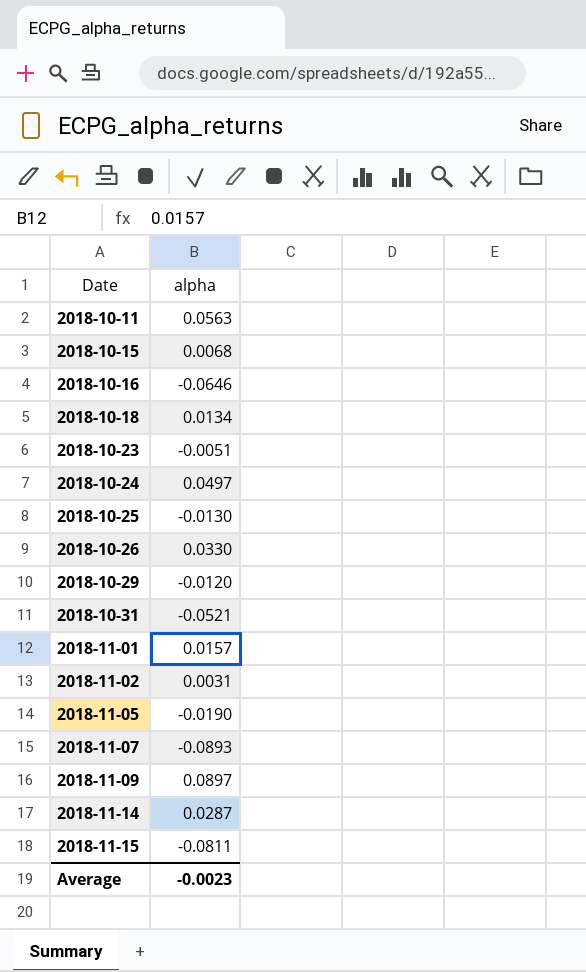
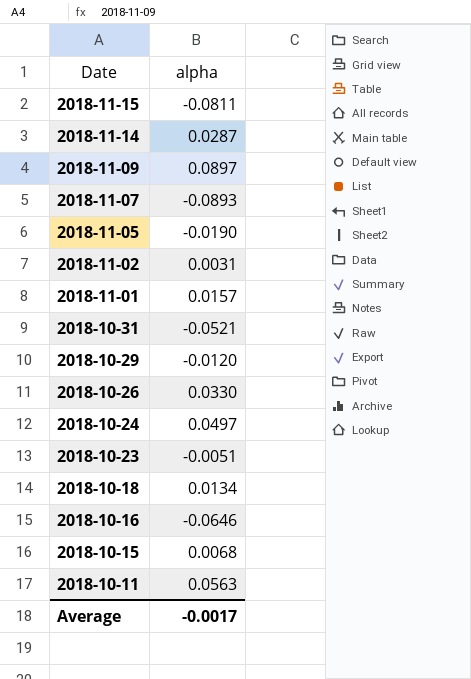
row order: Date ascending -> Date descending
row 2018-10-25: -0.0130 -> none
Average | alpha: -0.0023 -> -0.0017

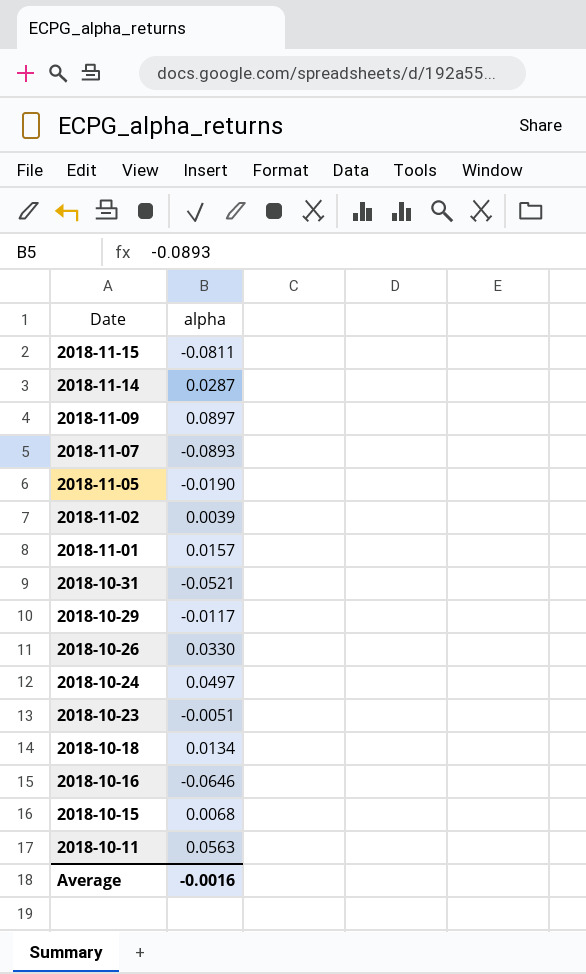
2018-11-02 | alpha: 0.0031 -> 0.0039
2018-10-29 | alpha: -0.0120 -> -0.0117
Average | alpha: -0.0017 -> -0.0016

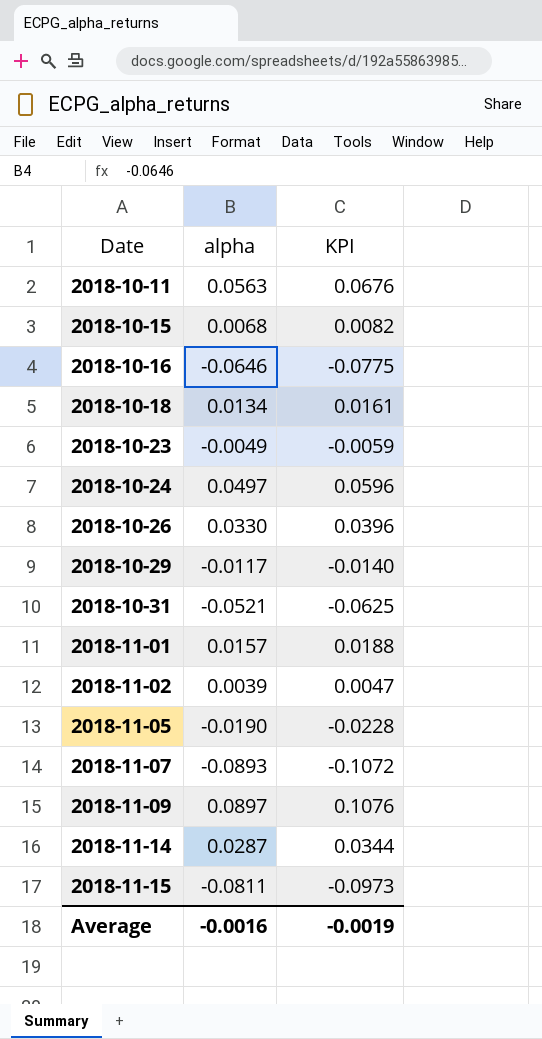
row order: Date descending -> Date ascending
column KPI | formula: none -> [alpha] * 1.2
2018-10-23 | alpha: -0.0051 -> -0.0049

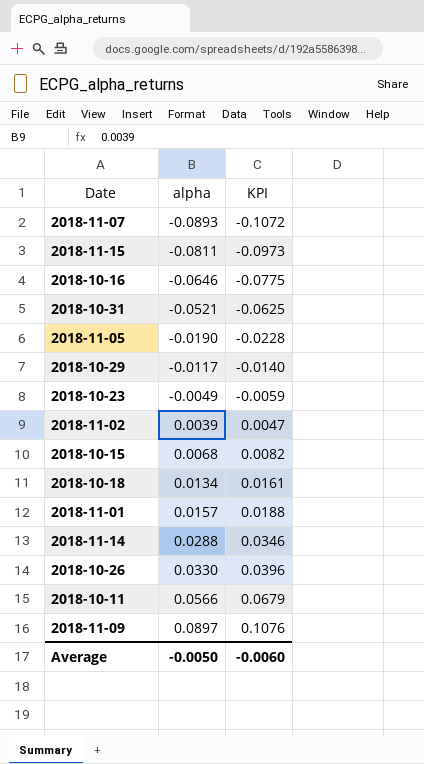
row order: Date ascending -> alpha ascending
row 2018-10-24: 0.0497 | 0.0596 -> none
2018-11-14 | alpha: 0.0287 -> 0.0288
2018-11-14 | KPI: 0.0344 -> 0.0346
2018-10-11 | alpha: 0.0563 -> 0.0566
2018-10-11 | KPI: 0.0676 -> 0.0679
Average | alpha: -0.0016 -> -0.0050
Average | KPI: -0.0019 -> -0.0060

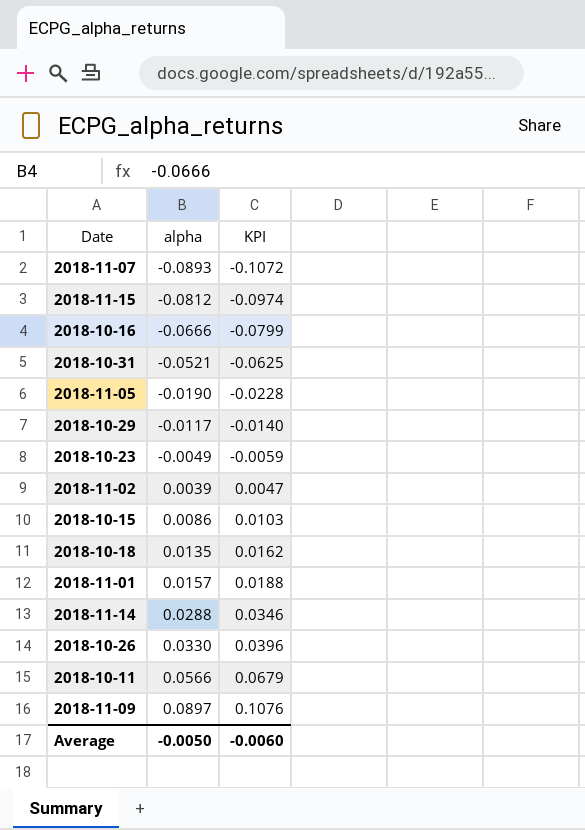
2018-11-15 | alpha: -0.0811 -> -0.0812
2018-11-15 | KPI: -0.0973 -> -0.0974
2018-10-16 | alpha: -0.0646 -> -0.0666
2018-10-16 | KPI: -0.0775 -> -0.0799
2018-10-15 | alpha: 0.0068 -> 0.0086
2018-10-15 | KPI: 0.0082 -> 0.0103
2018-10-18 | alpha: 0.0134 -> 0.0135
2018-10-18 | KPI: 0.0161 -> 0.0162

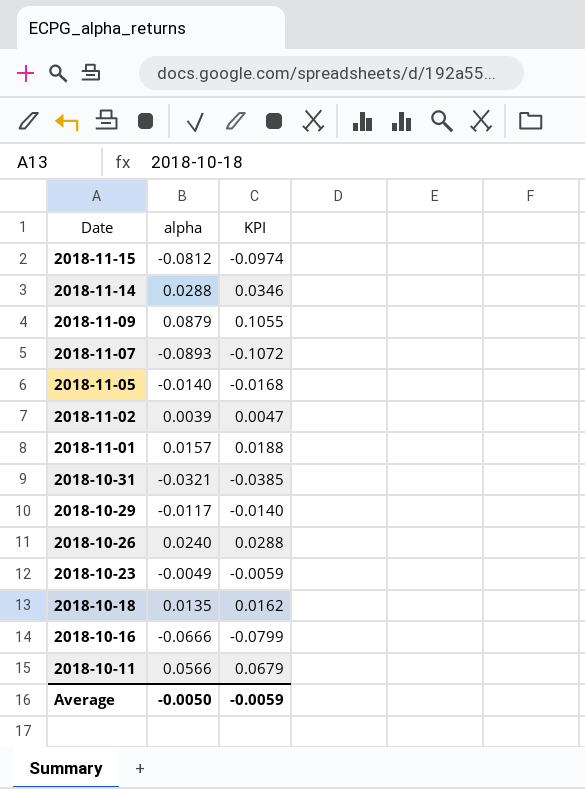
row order: alpha ascending -> Date descending
row 2018-10-15: 0.0086 | 0.0103 -> none
2018-11-09 | alpha: 0.0897 -> 0.0879
2018-11-09 | KPI: 0.1076 -> 0.1055
2018-11-05 | alpha: -0.0190 -> -0.0140
2018-11-05 | KPI: -0.0228 -> -0.0168
2018-10-31 | alpha: -0.0521 -> -0.0321
2018-10-31 | KPI: -0.0625 -> -0.0385
2018-10-26 | alpha: 0.0330 -> 0.0240
2018-10-26 | KPI: 0.0396 -> 0.0288
Average | KPI: -0.0060 -> -0.0059

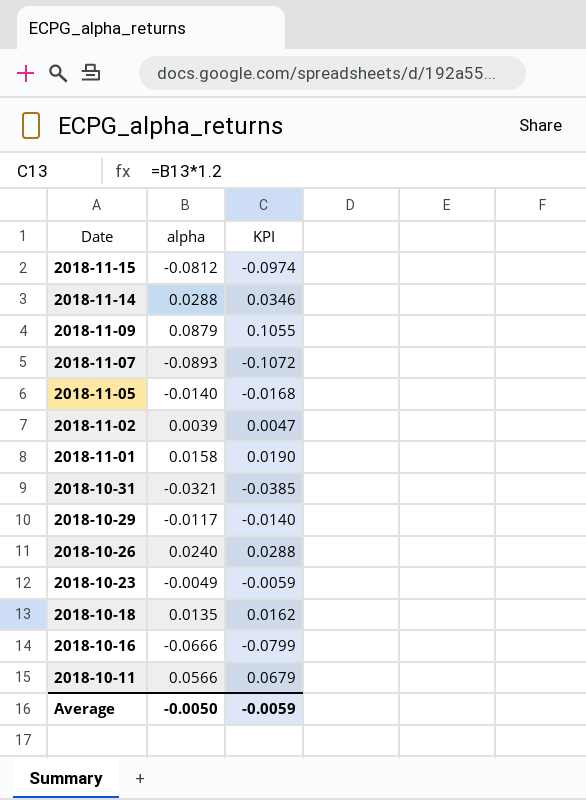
2018-11-01 | alpha: 0.0157 -> 0.0158
2018-11-01 | KPI: 0.0188 -> 0.0190

